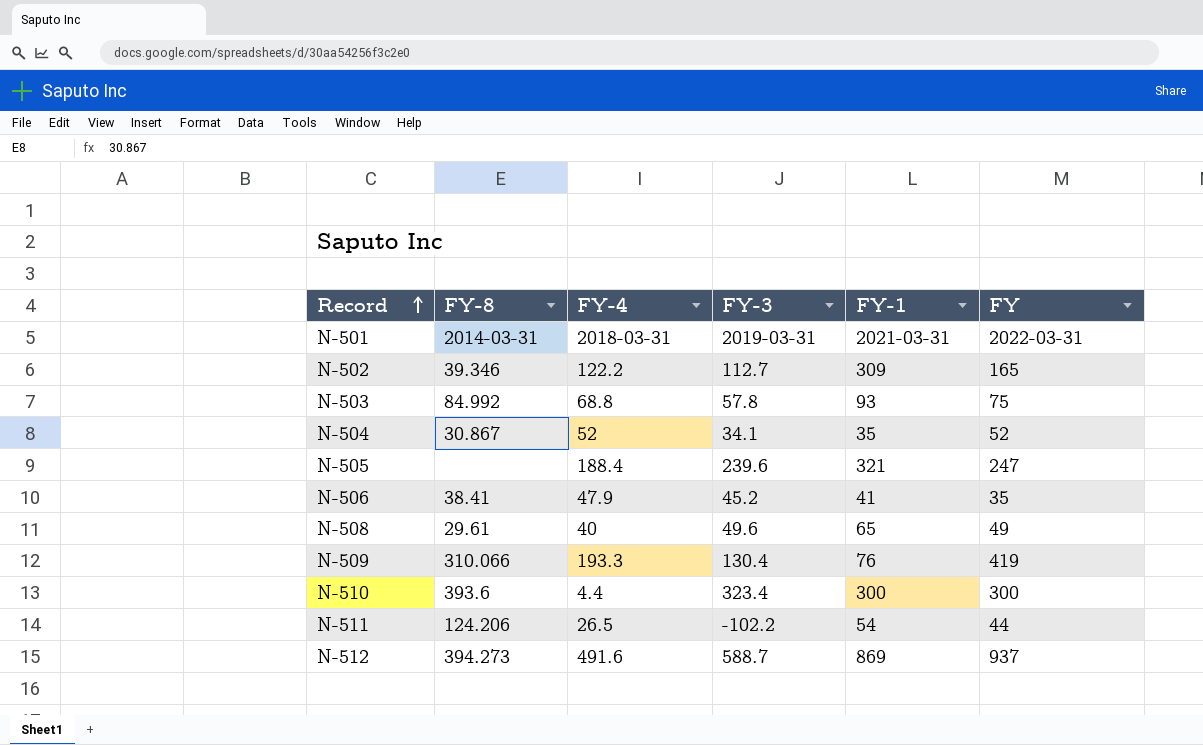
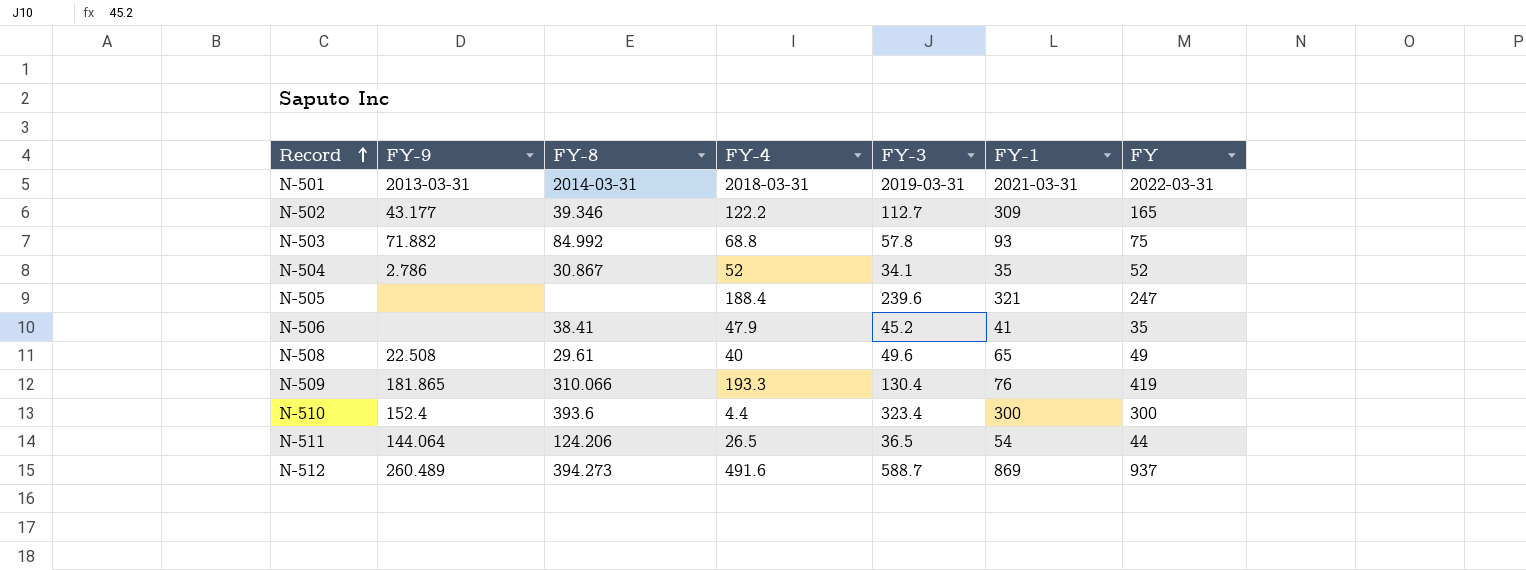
column FY-9 | position: none -> 2
N-511 | FY-3: -102.2 -> 36.5

